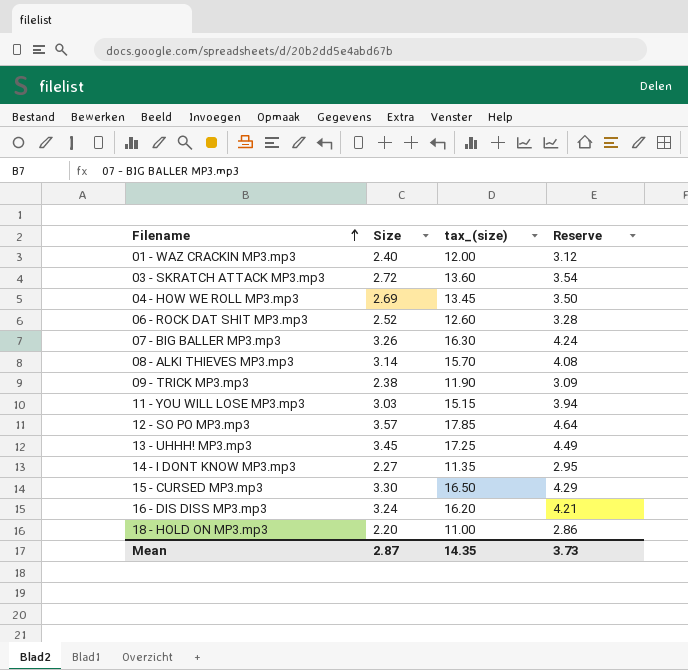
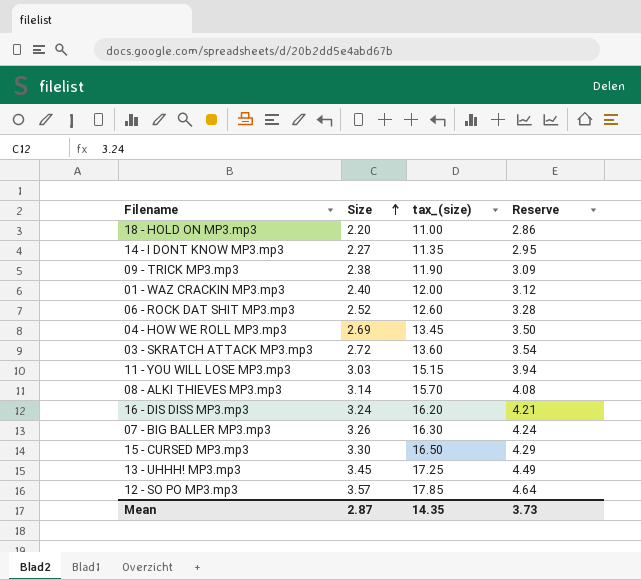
row order: Filename ascending -> Size ascending

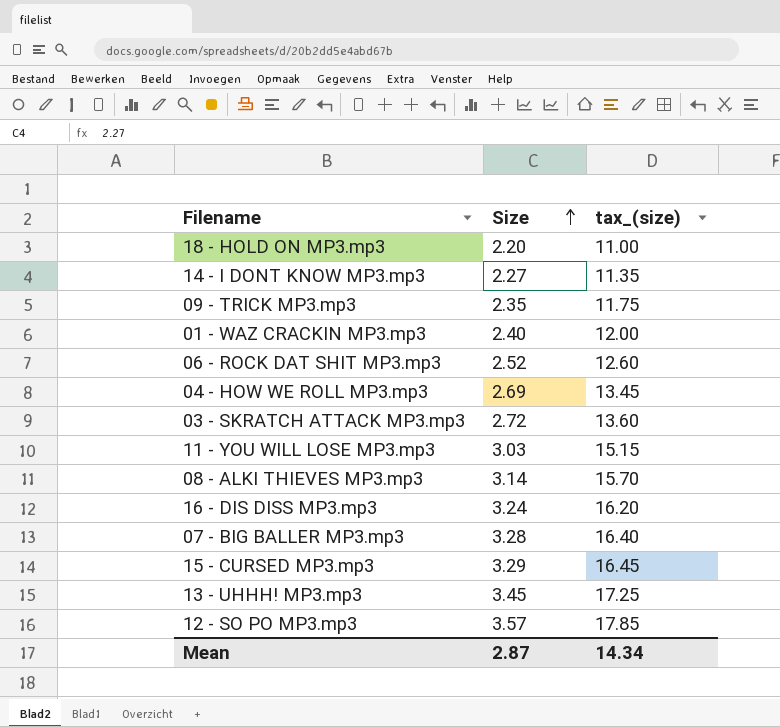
column Reserve | formula: [Size] * 1.3 -> none
09 - TRICK MP3.mp3 | Size: 2.38 -> 2.35
09 - TRICK MP3.mp3 | tax_(size): 11.90 -> 11.75
07 - BIG BALLER MP3.mp3 | Size: 3.26 -> 3.28
07 - BIG BALLER MP3.mp3 | tax_(size): 16.30 -> 16.40
15 - CURSED MP3.mp3 | Size: 3.30 -> 3.29
15 - CURSED MP3.mp3 | tax_(size): 16.50 -> 16.45
Mean | tax_(size): 14.35 -> 14.34

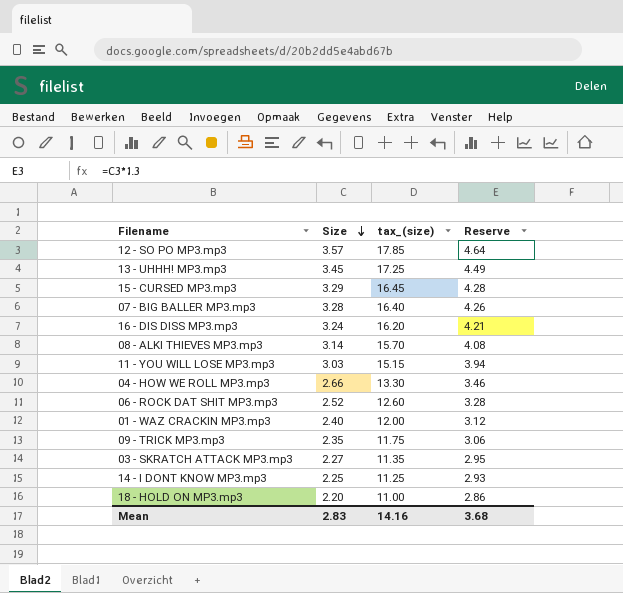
row order: Size ascending -> Size descending
column Reserve | formula: none -> [Size] * 1.3
04 - HOW WE ROLL MP3.mp3 | Size: 2.69 -> 2.66
04 - HOW WE ROLL MP3.mp3 | tax_(size): 13.45 -> 13.30
03 - SKRATCH ATTACK MP3.mp3 | Size: 2.72 -> 2.27
03 - SKRATCH ATTACK MP3.mp3 | tax_(size): 13.60 -> 11.35
14 - I DONT KNOW MP3.mp3 | Size: 2.27 -> 2.25
14 - I DONT KNOW MP3.mp3 | tax_(size): 11.35 -> 11.25
Mean | Size: 2.87 -> 2.83
Mean | tax_(size): 14.34 -> 14.16

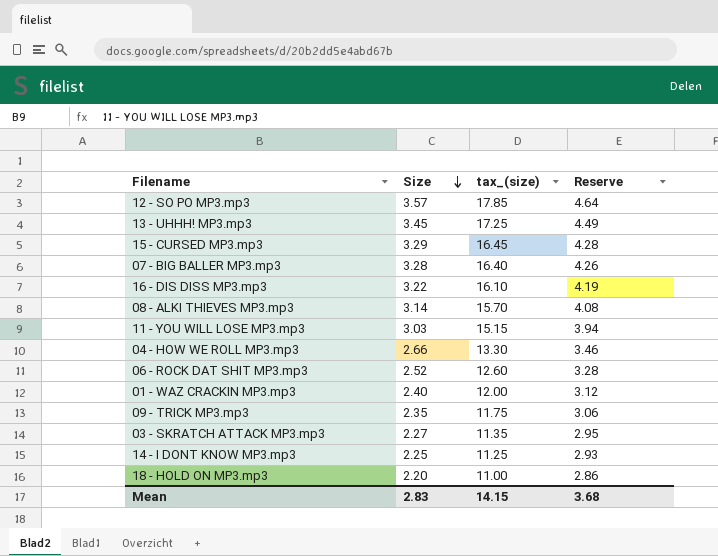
16 - DIS DISS MP3.mp3 | Size: 3.24 -> 3.22
16 - DIS DISS MP3.mp3 | tax_(size): 16.20 -> 16.10
16 - DIS DISS MP3.mp3 | Reserve: 4.21 -> 4.19
Mean | tax_(size): 14.16 -> 14.15

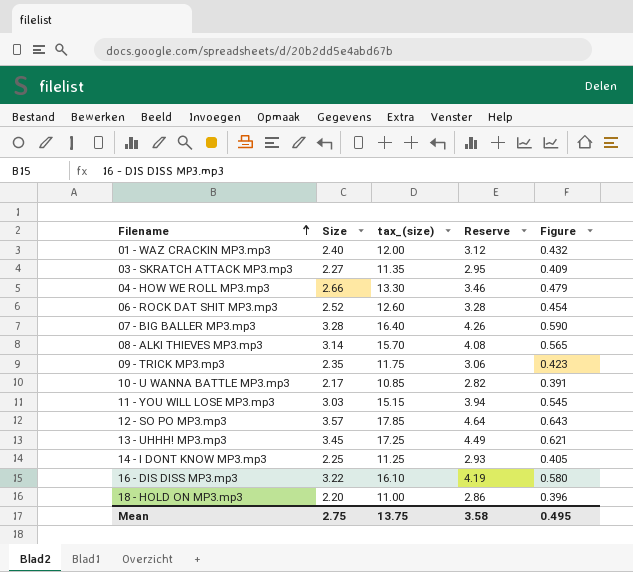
row order: Size descending -> Filename ascending
column Figure | formula: none -> [Size] * 0.18
row 15 - CURSED MP3.mp3: 3.29 | 16.45 | 4.28 -> none
row 10 - U WANNA BATTLE MP3.mp3: none -> 2.17 | 10.85 | 2.82 | 0.391
Mean | Size: 2.83 -> 2.75
Mean | tax_(size): 14.15 -> 13.75
Mean | Reserve: 3.68 -> 3.58

